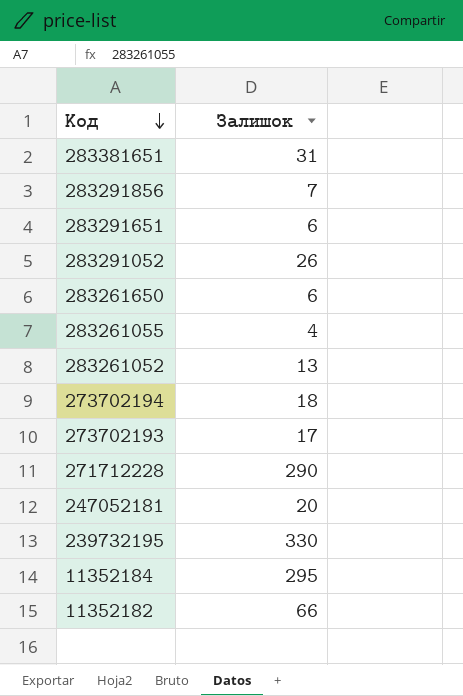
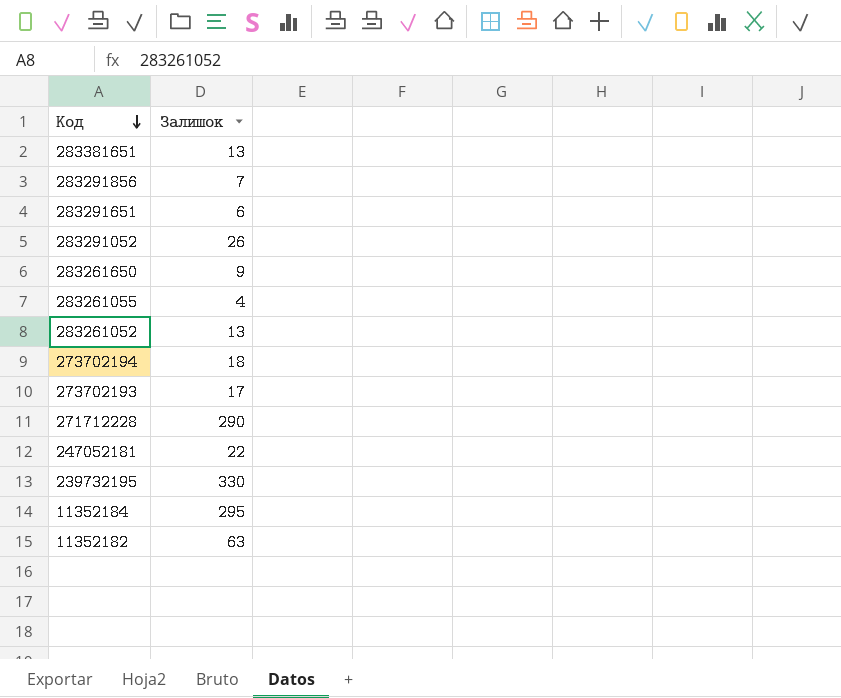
283381651 | Залишок: 31 -> 13
283261650 | Залишок: 6 -> 9
247052181 | Залишок: 20 -> 22
11352182 | Залишок: 66 -> 63

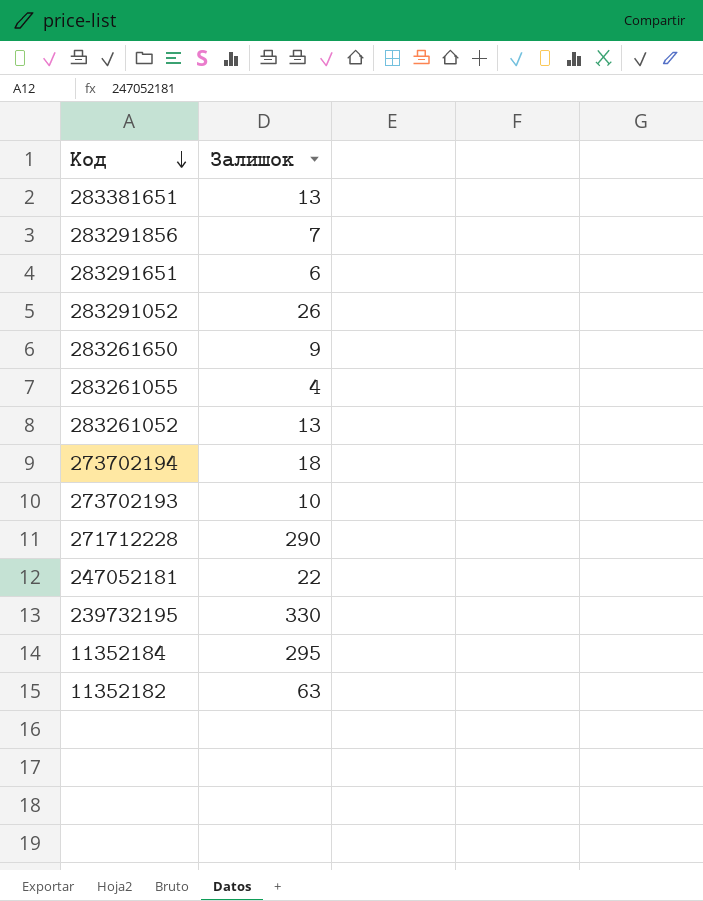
273702193 | Залишок: 17 -> 10

